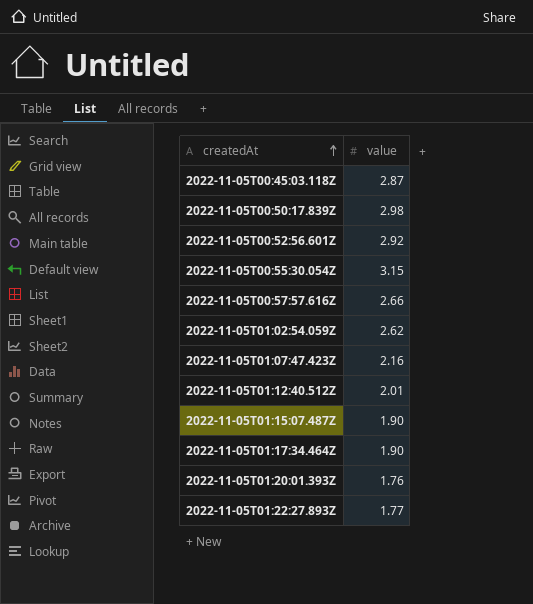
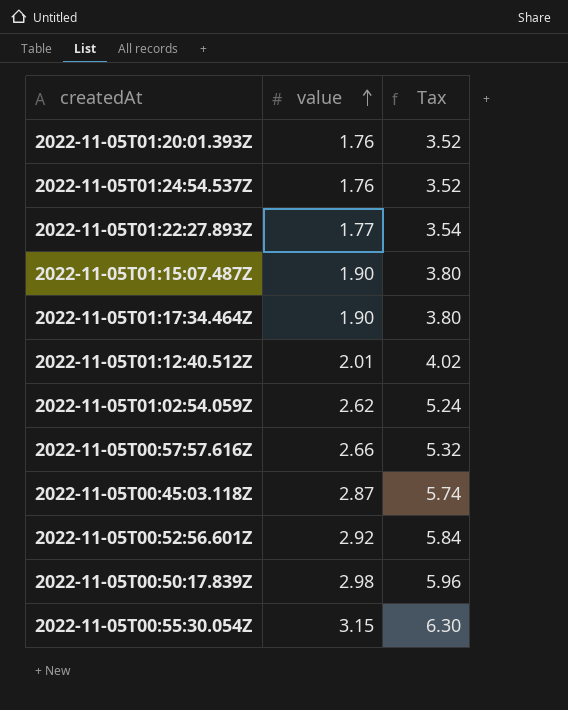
row order: createdAt ascending -> value ascending
column Tax | formula: none -> [value] * 2
row 2022-11-05T01:07:47.423Z: 2.16 -> none
row 2022-11-05T01:24:54.537Z: none -> 1.76 | 3.52

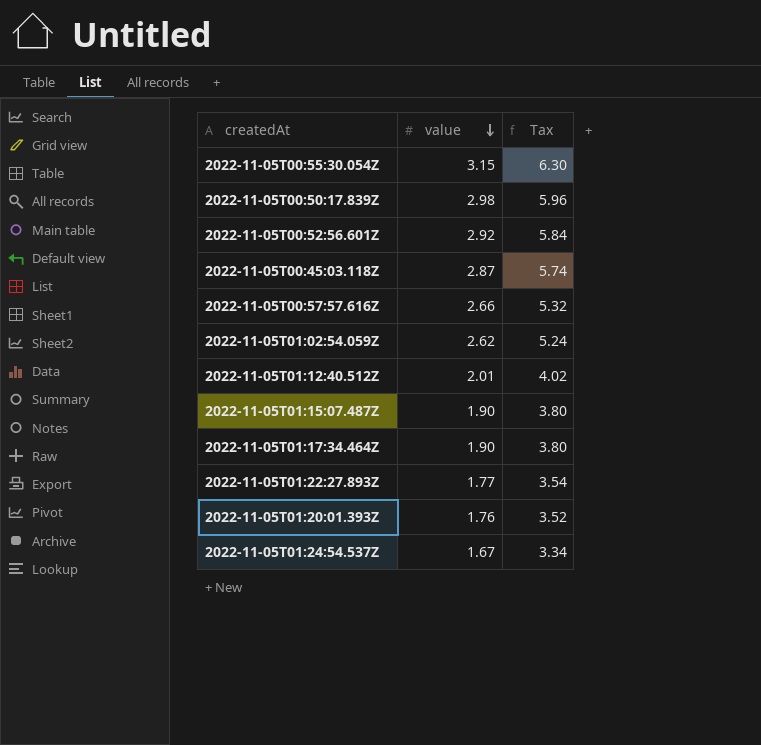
row order: value ascending -> value descending
2022-11-05T01:24:54.537Z | value: 1.76 -> 1.67
2022-11-05T01:24:54.537Z | Tax: 3.52 -> 3.34

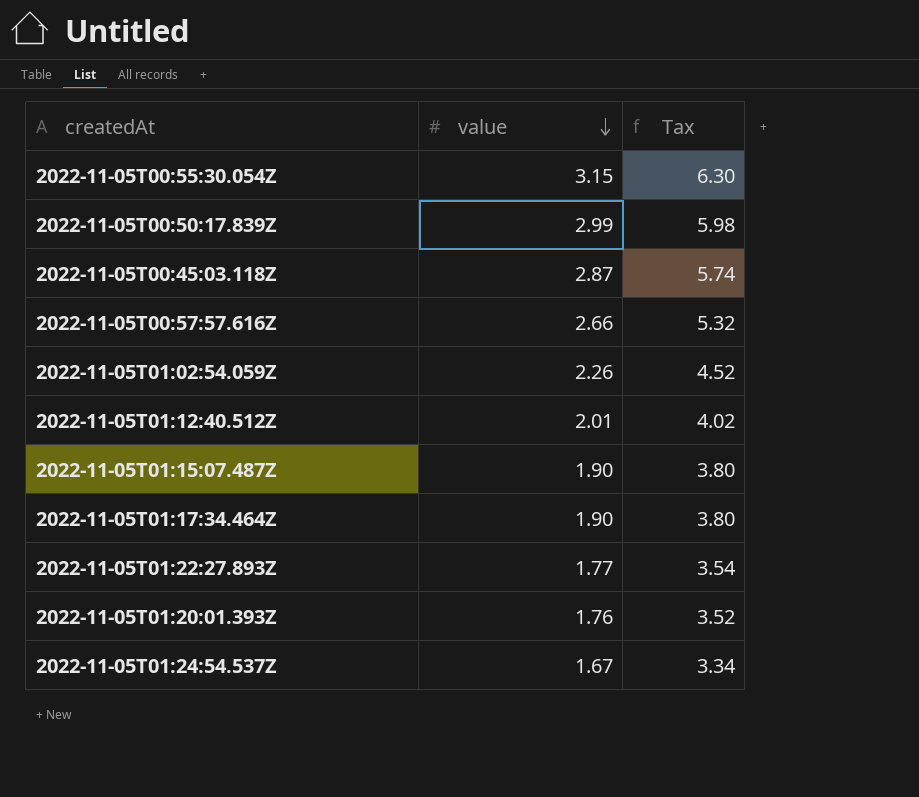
row 2022-11-05T00:52:56.601Z: 2.92 | 5.84 -> none
2022-11-05T00:50:17.839Z | value: 2.98 -> 2.99
2022-11-05T00:50:17.839Z | Tax: 5.96 -> 5.98
2022-11-05T01:02:54.059Z | value: 2.62 -> 2.26
2022-11-05T01:02:54.059Z | Tax: 5.24 -> 4.52

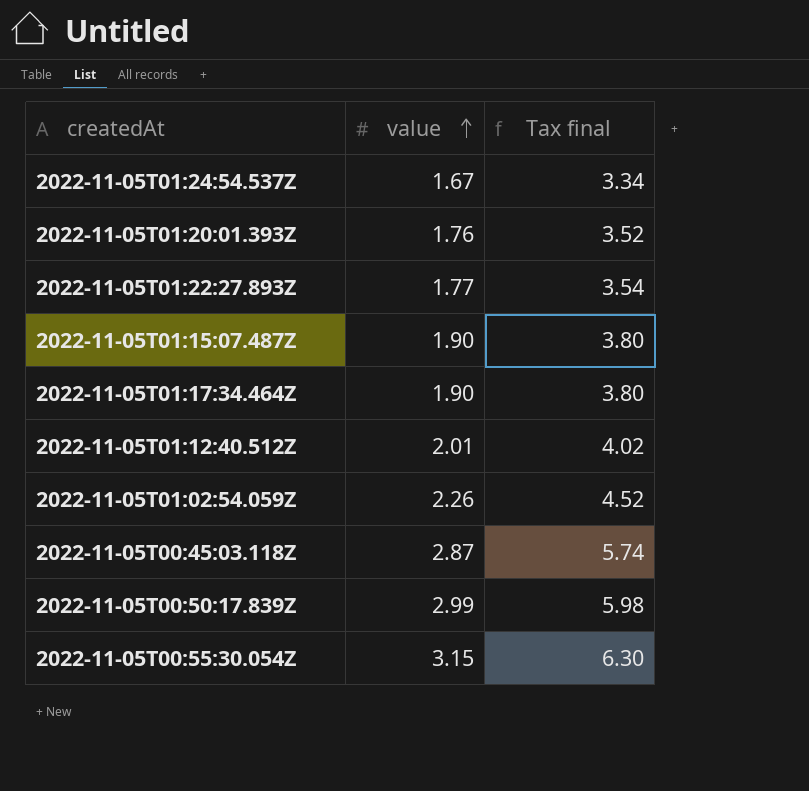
row order: value descending -> value ascending
column name: Tax -> Tax final
row 2022-11-05T00:57:57.616Z: 2.66 | 5.32 -> none

